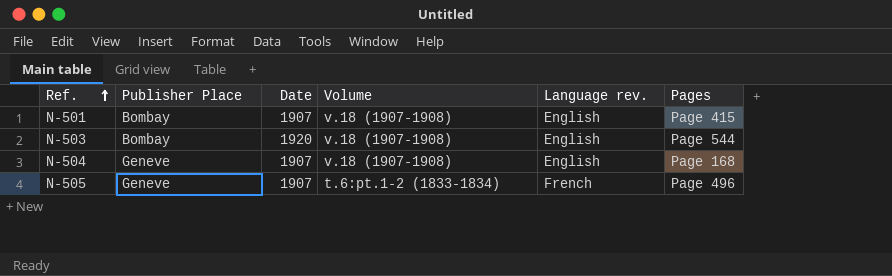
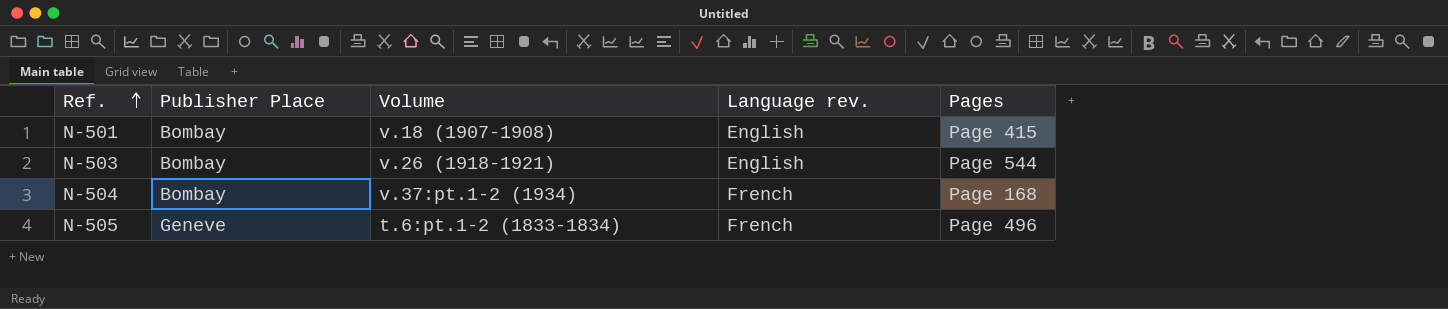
column Date | position: 3 -> none
N-503 | Volume: v.18 (1907-1908) -> v.26 (1918-1921)
N-504 | Publisher Place: Geneve -> Bombay
N-504 | Volume: v.18 (1907-1908) -> v.37:pt.1-2 (1934)
N-504 | Language rev.: English -> French

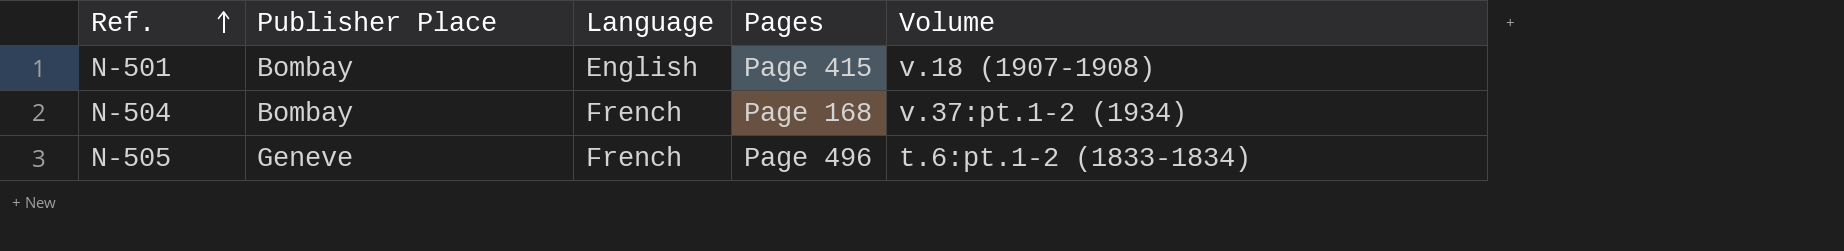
column name: Language rev. -> Language
column Volume | position: 3 -> 5
row N-503: Bombay | v.26 (1918-1921) | English | Page 544 -> none

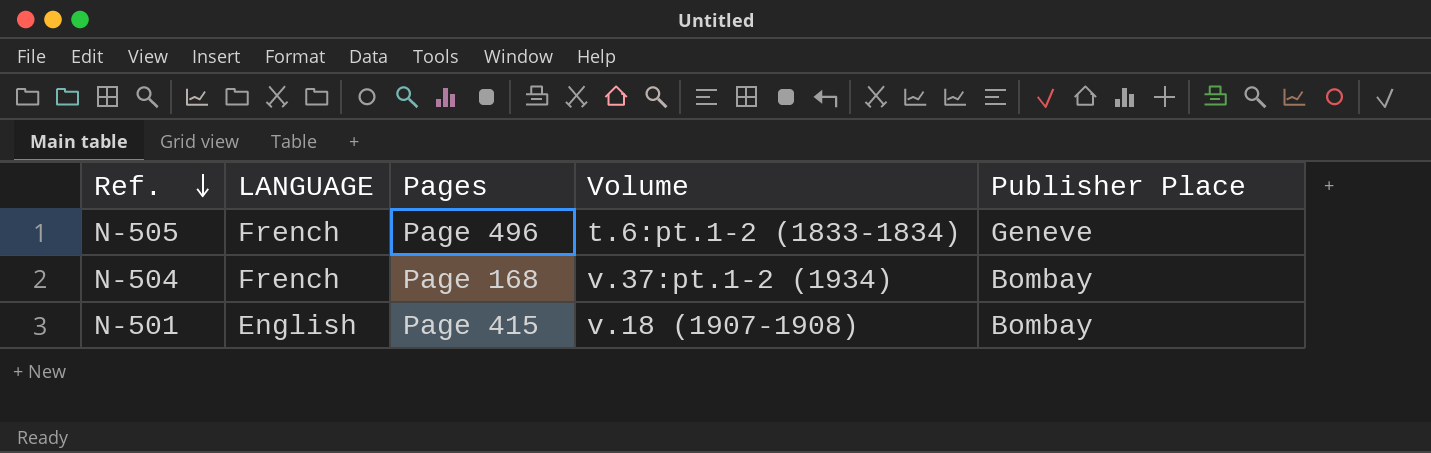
row order: Ref. ascending -> Ref. descending
column name: Language -> LANGUAGE
column Publisher Place | position: 2 -> 5

